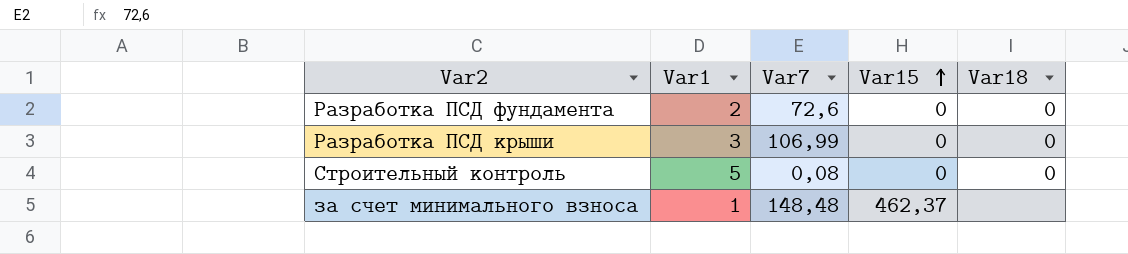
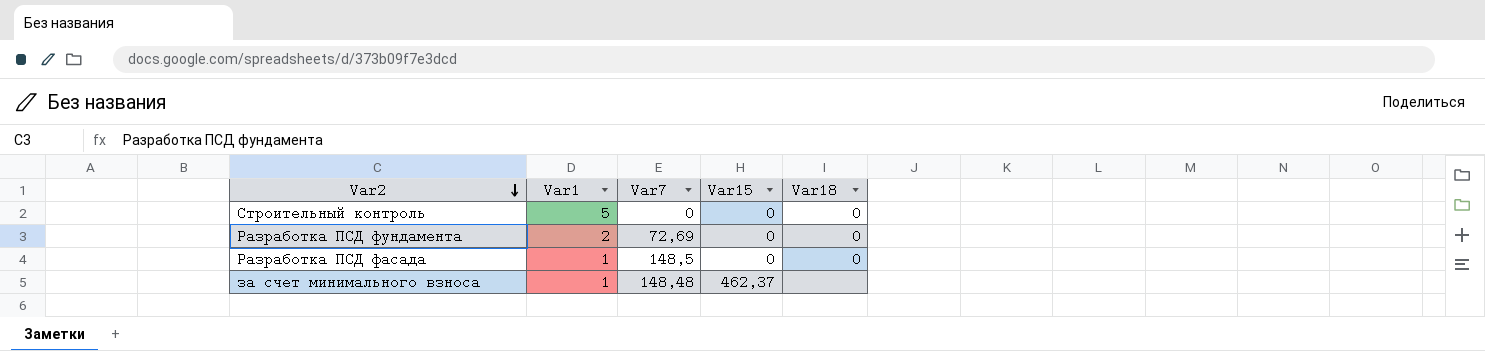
row order: Var15 ascending -> Var2 descending
row Разработка ПСД крыши: 3 | 106,99 | 0 | 0 -> none
Строительный контроль | Var7: 0,08 -> 0
Разработка ПСД фундамента | Var7: 72,6 -> 72,69
row Разработка ПСД фасада: none -> 1 | 148,5 | 0 | 0

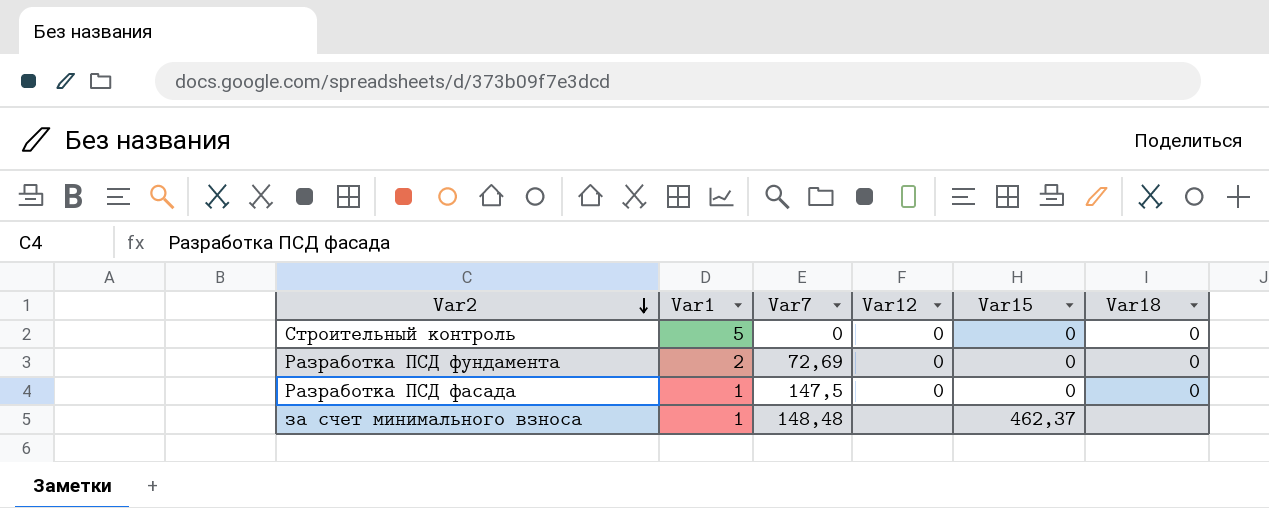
column Var12 | position: none -> 4
Разработка ПСД фасада | Var7: 148,5 -> 147,5

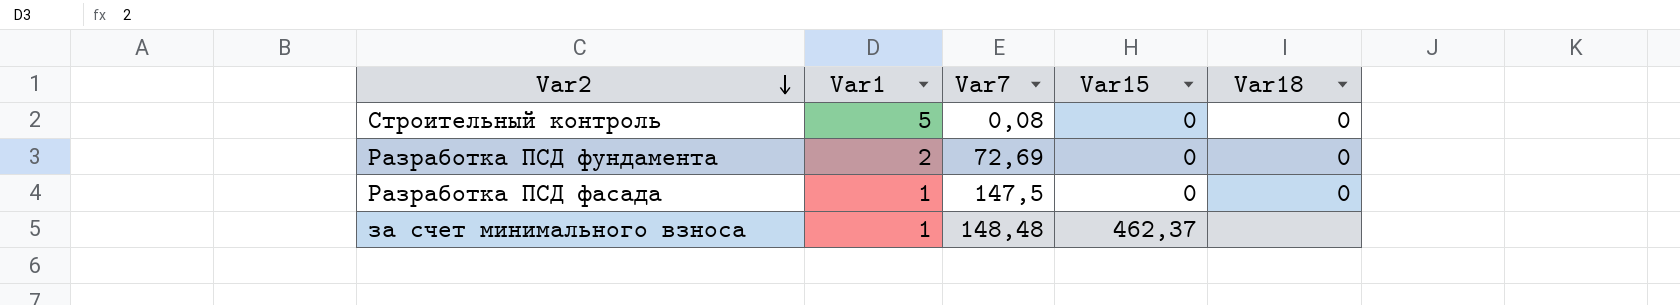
column Var12 | position: 4 -> none
Строительный контроль | Var7: 0 -> 0,08

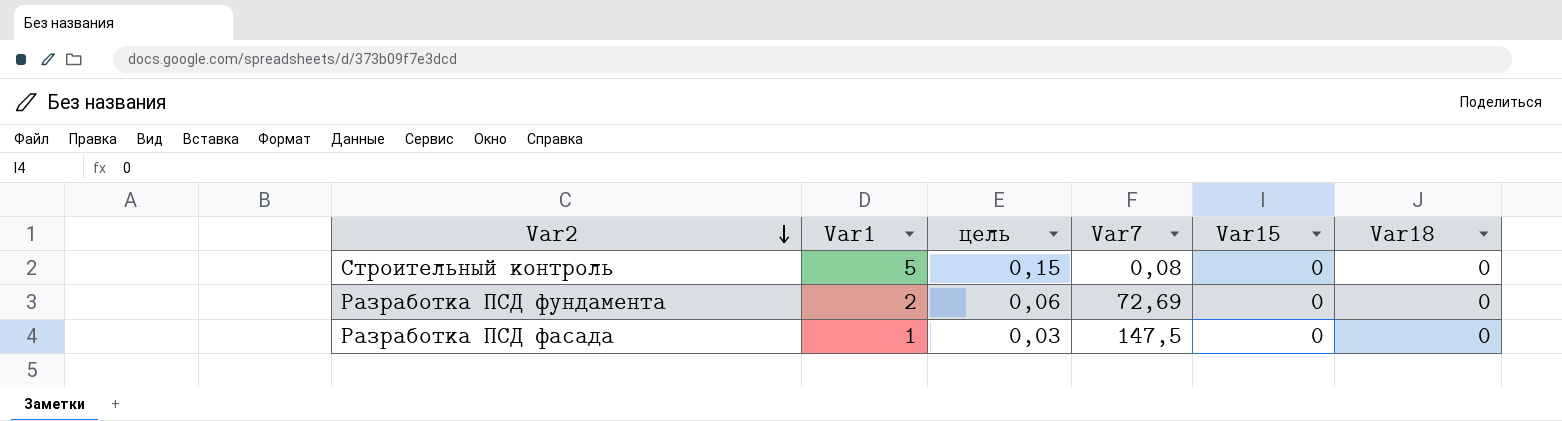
column цель | formula: none -> [Var1] * 0,03
row за счет минимального взноса: 1 | 148,48 | 462,37 | none -> none

